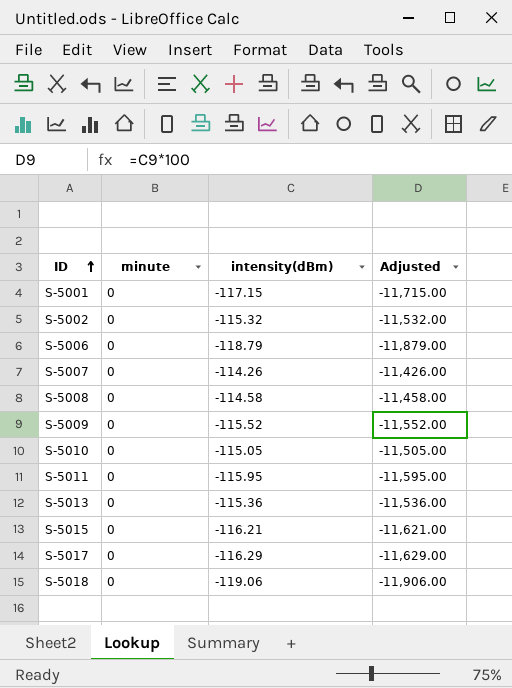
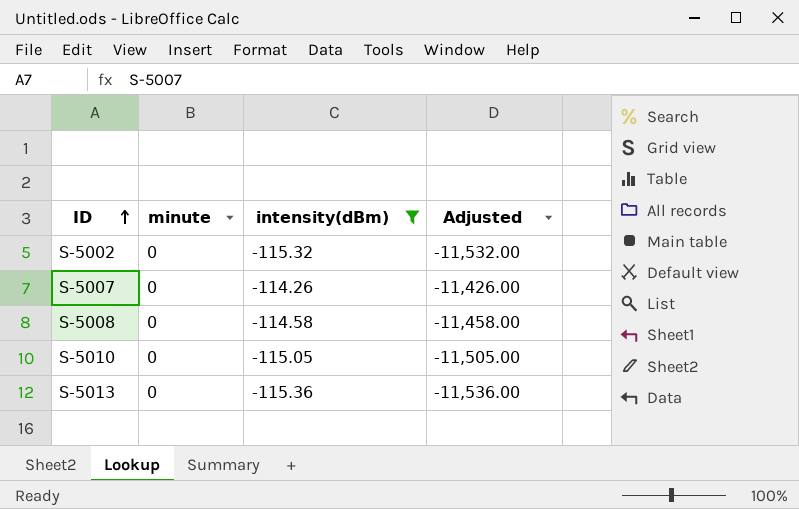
filter: none -> intensity(dBm) >= -115.36

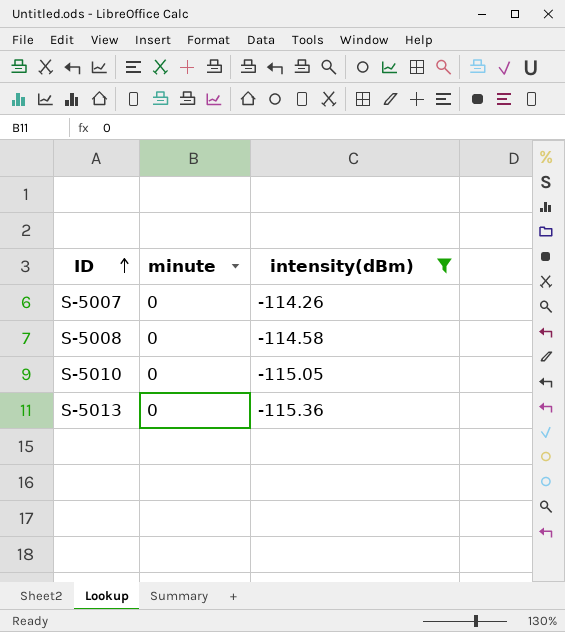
column Adjusted | formula: [intensity(dBm)] * 100 -> none
row S-5002: 0 | -115.32 | -11,532.00 -> none

